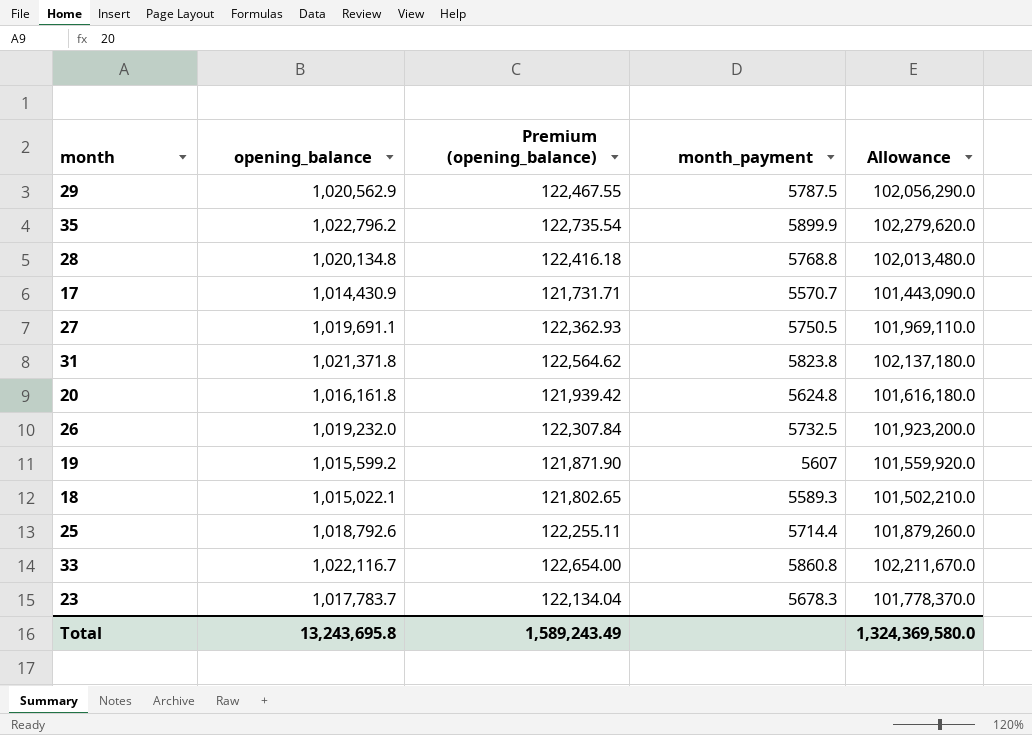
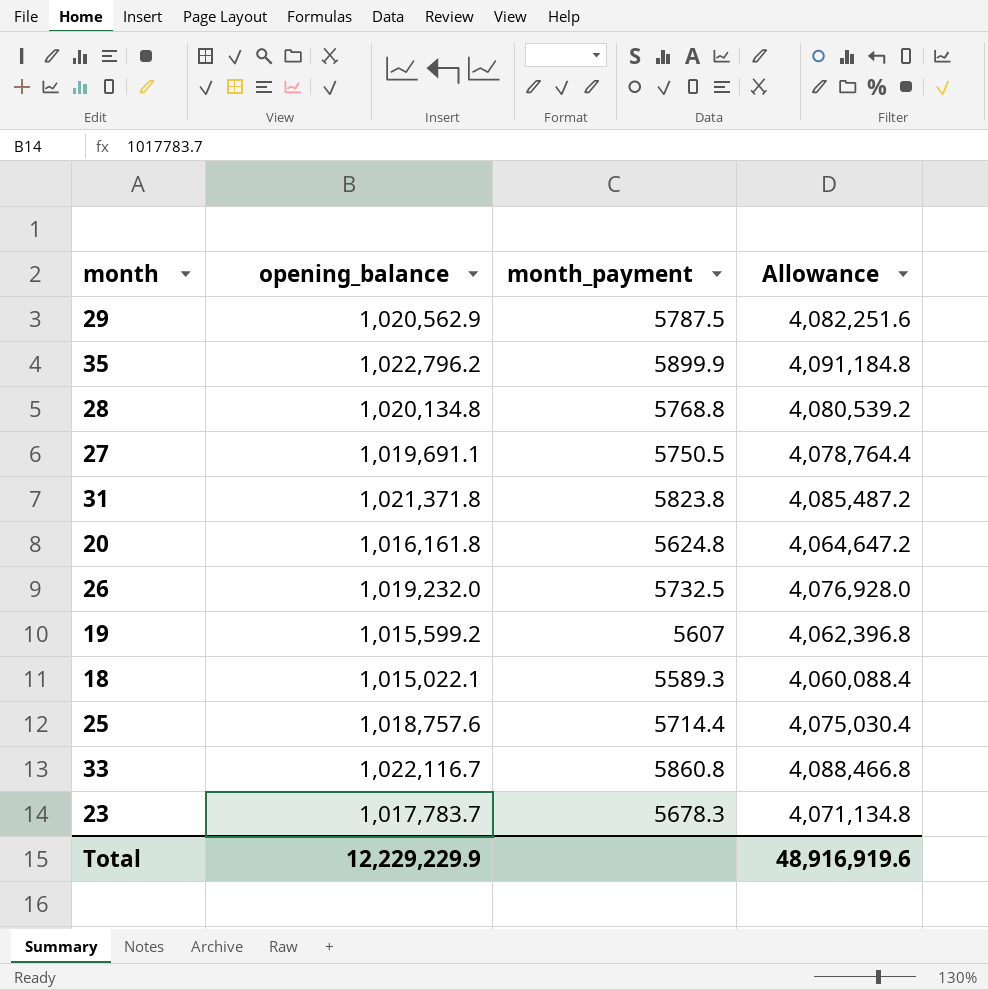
column Premium (opening_balance) | formula: [opening_balance] * 0.12 -> none
column Allowance | formula: [opening_balance] * 100 -> [opening_balance] * 4
row 17: 1,014,430.9 | 121,731.71 | 5570.7 | 101,443,090.0 -> none
25 | opening_balance: 1,018,792.6 -> 1,018,757.6
Total | opening_balance: 13,243,695.8 -> 12,229,229.9
Total | Allowance: 1,324,369,580.0 -> 48,916,919.6

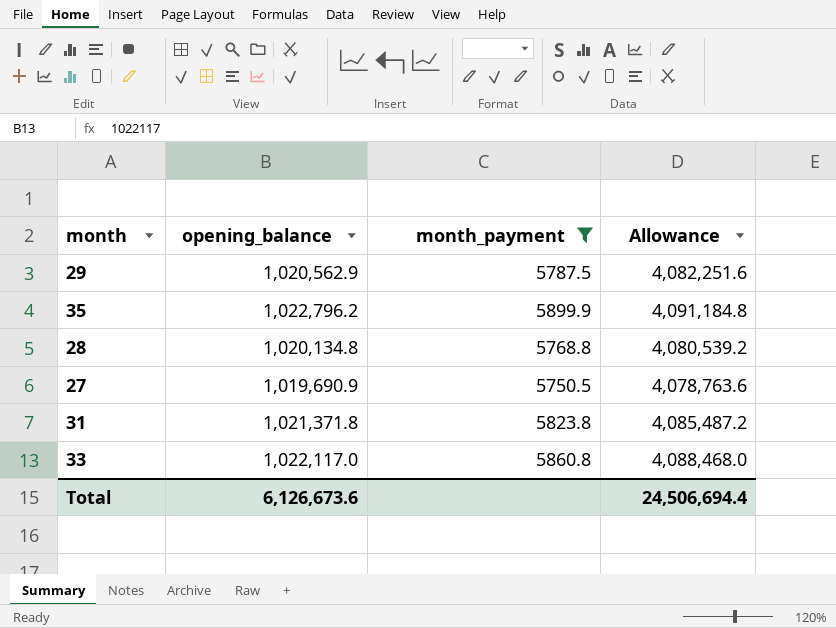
filter: none -> month_payment >= 5750.5
27 | opening_balance: 1,019,691.1 -> 1,019,690.9
27 | Allowance: 4,078,764.4 -> 4,078,763.6
33 | opening_balance: 1,022,116.7 -> 1,022,117.0
33 | Allowance: 4,088,466.8 -> 4,088,468.0
Total | opening_balance: 12,229,229.9 -> 6,126,673.6
Total | Allowance: 48,916,919.6 -> 24,506,694.4

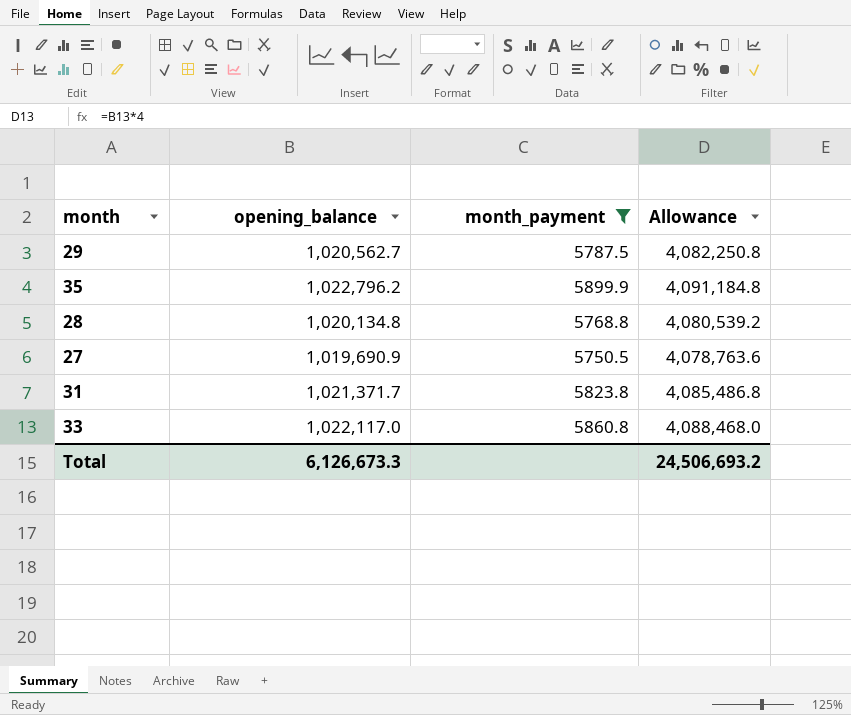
29 | opening_balance: 1,020,562.9 -> 1,020,562.7
29 | Allowance: 4,082,251.6 -> 4,082,250.8
31 | opening_balance: 1,021,371.8 -> 1,021,371.7
31 | Allowance: 4,085,487.2 -> 4,085,486.8
Total | opening_balance: 6,126,673.6 -> 6,126,673.3
Total | Allowance: 24,506,694.4 -> 24,506,693.2

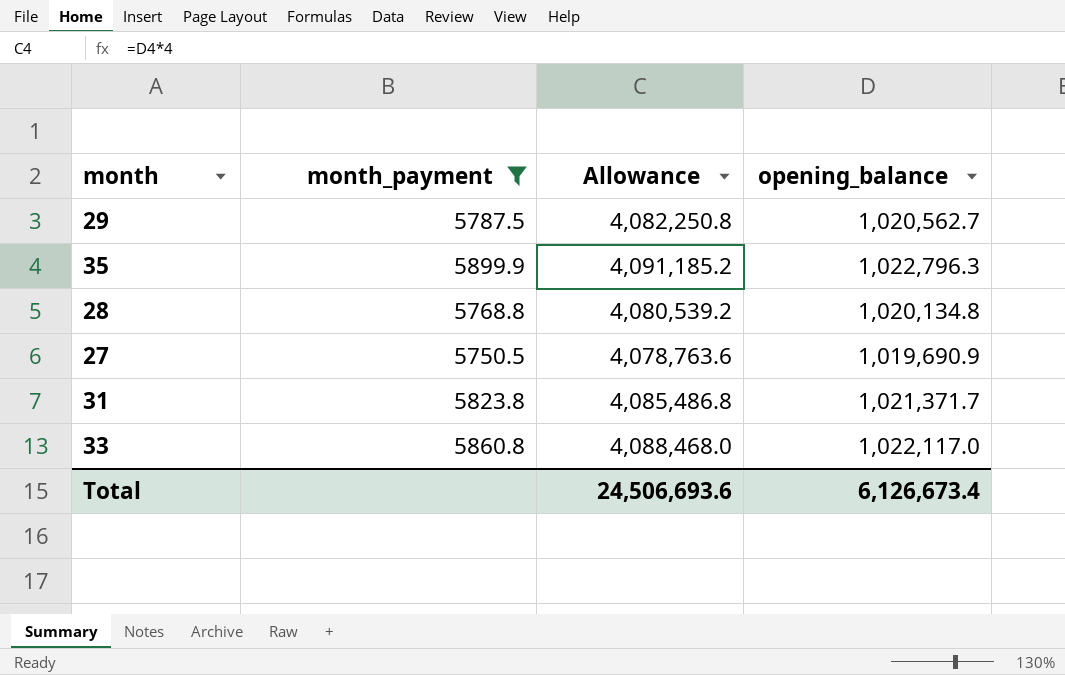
column opening_balance | position: 2 -> 4
35 | Allowance: 4,091,184.8 -> 4,091,185.2
35 | opening_balance: 1,022,796.2 -> 1,022,796.3
Total | Allowance: 24,506,693.2 -> 24,506,693.6
Total | opening_balance: 6,126,673.3 -> 6,126,673.4

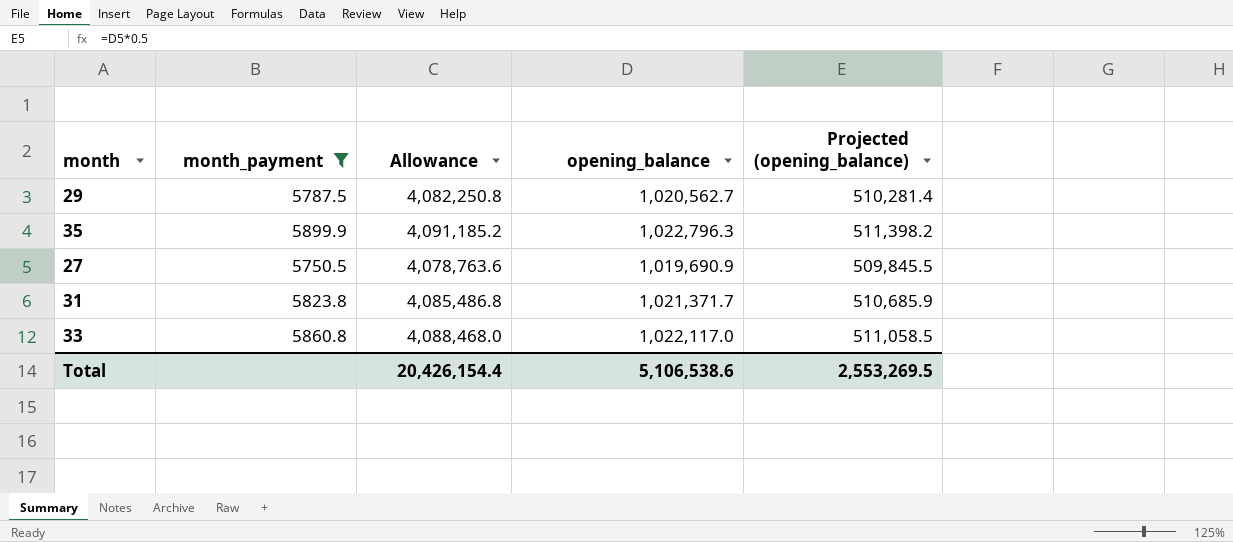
column Projected (opening_balance) | formula: none -> [opening_balance] * 0.5
row 28: 5768.8 | 4,080,539.2 | 1,020,134.8 -> none
Total | Allowance: 24,506,693.6 -> 20,426,154.4
Total | opening_balance: 6,126,673.4 -> 5,106,538.6

